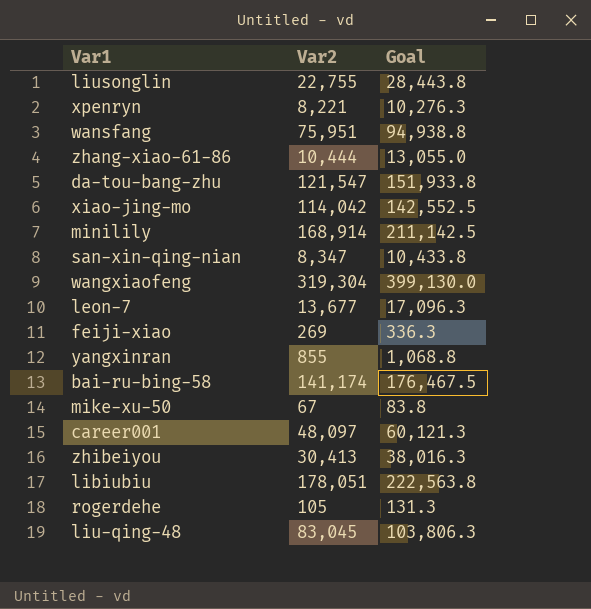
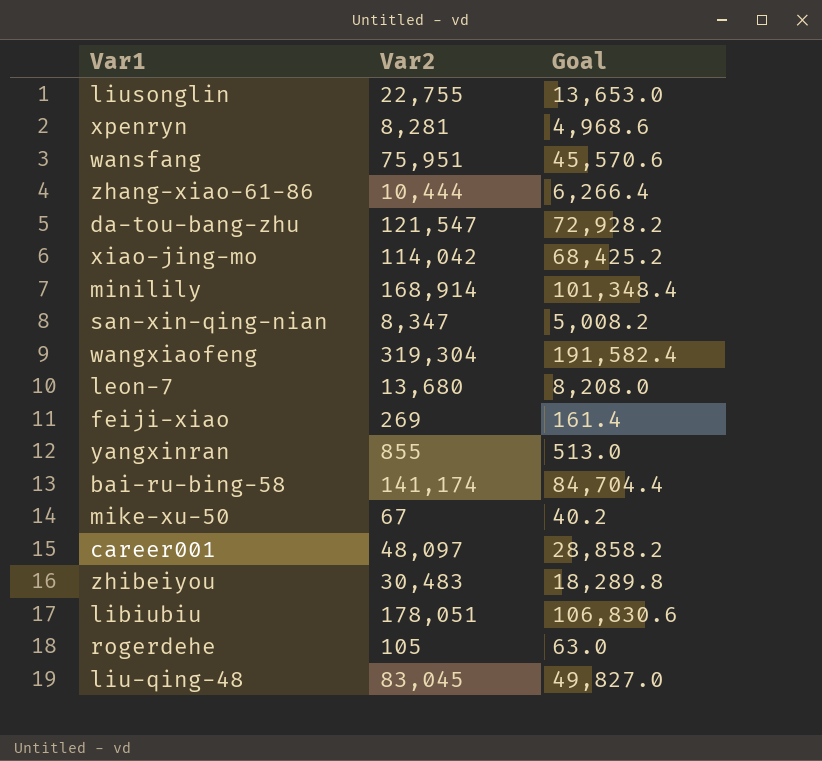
column Goal | formula: [Var2] * 1.25 -> [Var2] * 0.6
xpenryn | Var2: 8,221 -> 8,281
leon-7 | Var2: 13,677 -> 13,680
zhibeiyou | Var2: 30,413 -> 30,483

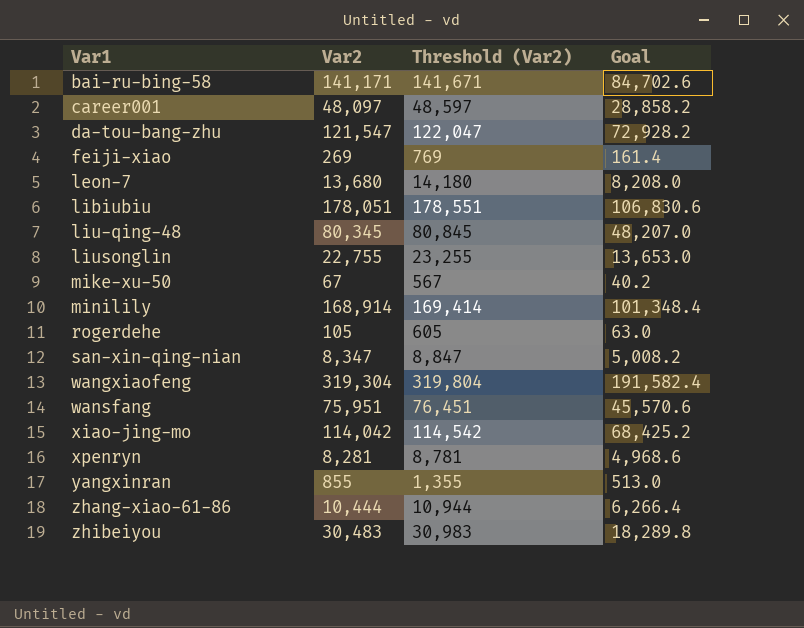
row order: none -> Var1 ascending
column Threshold (Var2) | formula: none -> [Var2] + 500
bai-ru-bing-58 | Var2: 141,174 -> 141,171
bai-ru-bing-58 | Goal: 84,704.4 -> 84,702.6
liu-qing-48 | Var2: 83,045 -> 80,345
liu-qing-48 | Goal: 49,827.0 -> 48,207.0

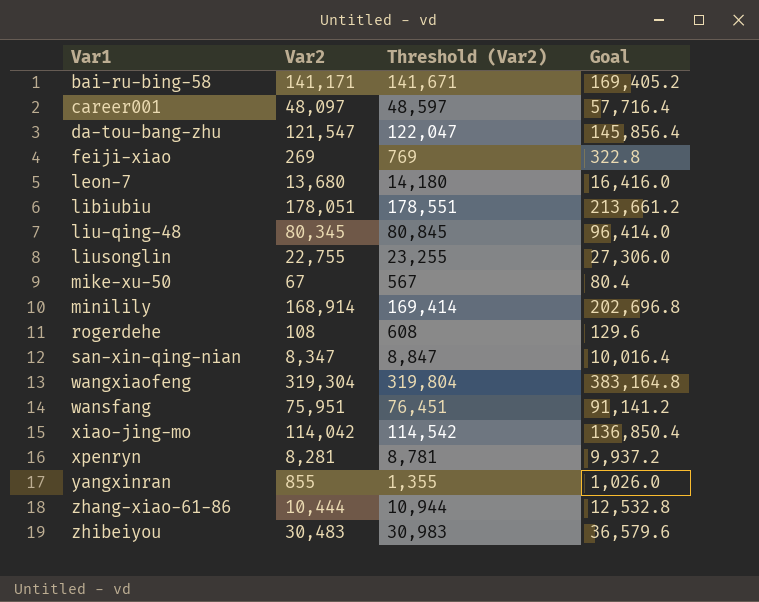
column Goal | formula: [Var2] * 0.6 -> [Var2] * 1.2
rogerdehe | Var2: 105 -> 108
rogerdehe | Threshold (Var2): 605 -> 608

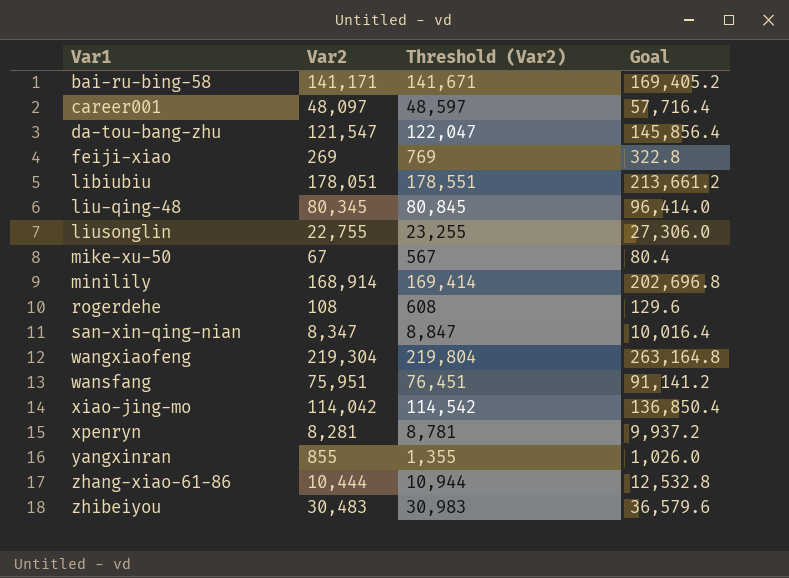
row leon-7: 13,680 | 14,180 | 16,416.0 -> none
wangxiaofeng | Var2: 319,304 -> 219,304
wangxiaofeng | Threshold (Var2): 319,804 -> 219,804
wangxiaofeng | Goal: 383,164.8 -> 263,164.8

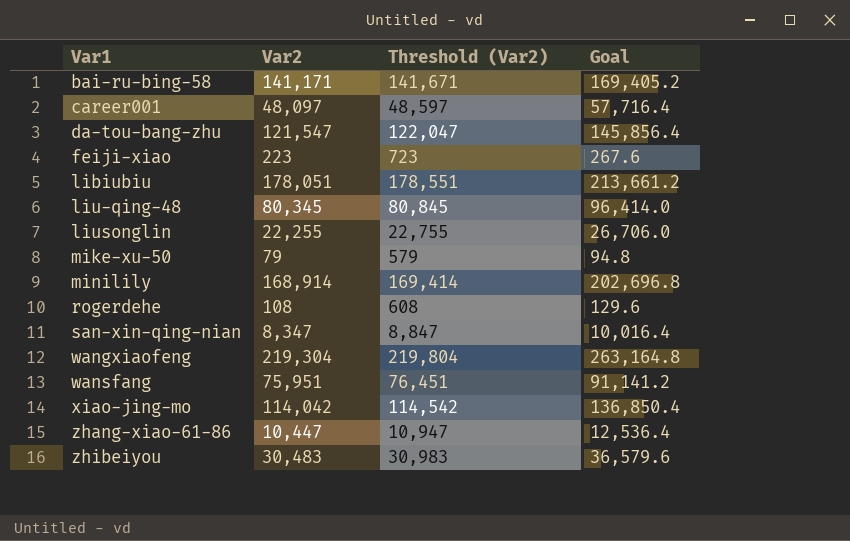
row xpenryn: 8,281 | 8,781 | 9,937.2 -> none
row yangxinran: 855 | 1,355 | 1,026.0 -> none
feiji-xiao | Var2: 269 -> 223
feiji-xiao | Threshold (Var2): 769 -> 723
feiji-xiao | Goal: 322.8 -> 267.6
liusonglin | Var2: 22,755 -> 22,255
liusonglin | Threshold (Var2): 23,255 -> 22,755
liusonglin | Goal: 27,306.0 -> 26,706.0
mike-xu-50 | Var2: 67 -> 79
mike-xu-50 | Threshold (Var2): 567 -> 579
mike-xu-50 | Goal: 80.4 -> 94.8
zhang-xiao-61-86 | Var2: 10,444 -> 10,447
zhang-xiao-61-86 | Threshold (Var2): 10,944 -> 10,947
zhang-xiao-61-86 | Goal: 12,532.8 -> 12,536.4

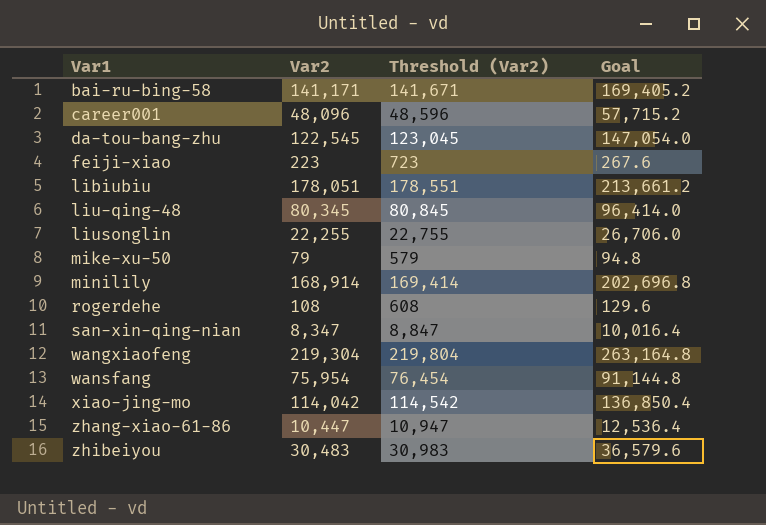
career001 | Var2: 48,097 -> 48,096
career001 | Threshold (Var2): 48,597 -> 48,596
career001 | Goal: 57,716.4 -> 57,715.2
da-tou-bang-zhu | Var2: 121,547 -> 122,545
da-tou-bang-zhu | Threshold (Var2): 122,047 -> 123,045
da-tou-bang-zhu | Goal: 145,856.4 -> 147,054.0
wansfang | Var2: 75,951 -> 75,954
wansfang | Threshold (Var2): 76,451 -> 76,454
wansfang | Goal: 91,141.2 -> 91,144.8

